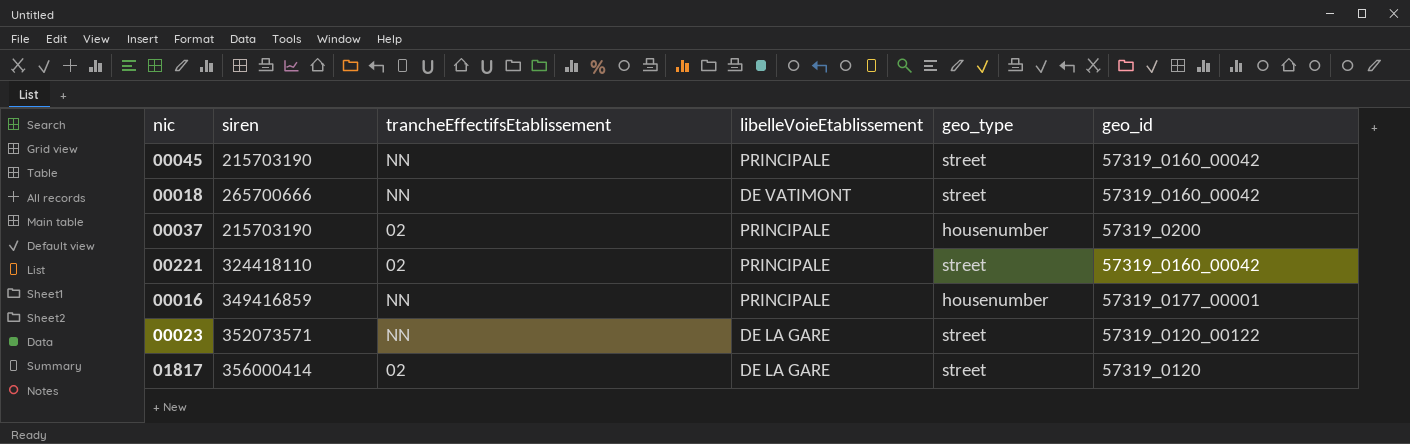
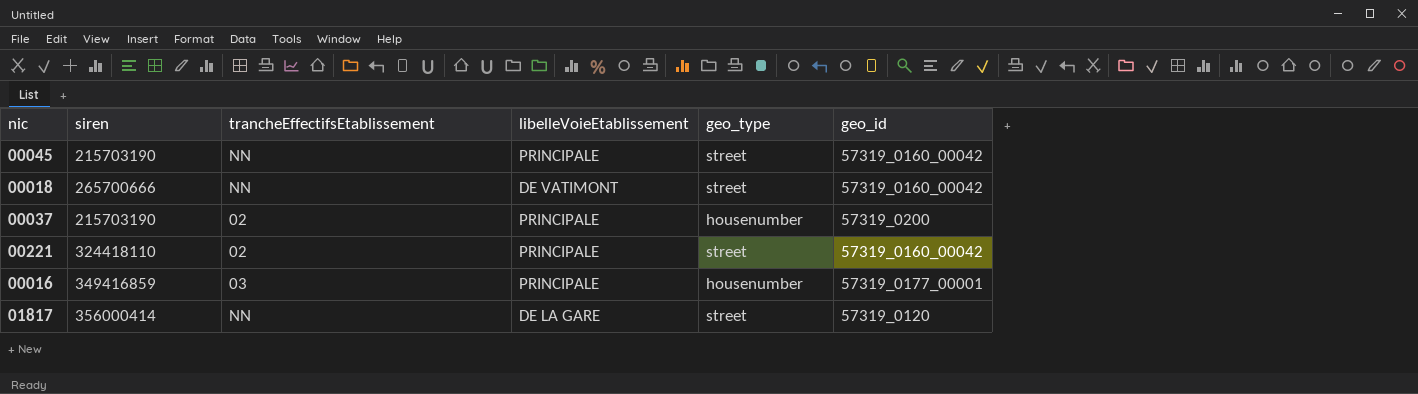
row 00023: 352073571 | NN | DE LA GARE | street | 57319_0120_00122 -> none
00016 | trancheEffectifsEtablissement: NN -> 03
01817 | trancheEffectifsEtablissement: 02 -> NN

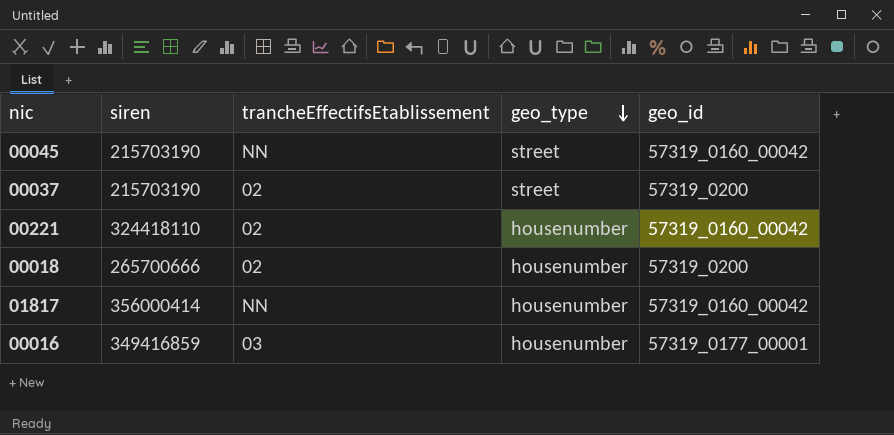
row order: none -> geo_type descending
column libelleVoieEtablissement | position: 4 -> none
00037 | geo_type: housenumber -> street
00221 | geo_type: street -> housenumber
00018 | trancheEffectifsEtablissement: NN -> 02
00018 | geo_type: street -> housenumber
00018 | geo_id: 57319_0160_00042 -> 57319_0200
01817 | geo_type: street -> housenumber
01817 | geo_id: 57319_0120 -> 57319_0160_00042

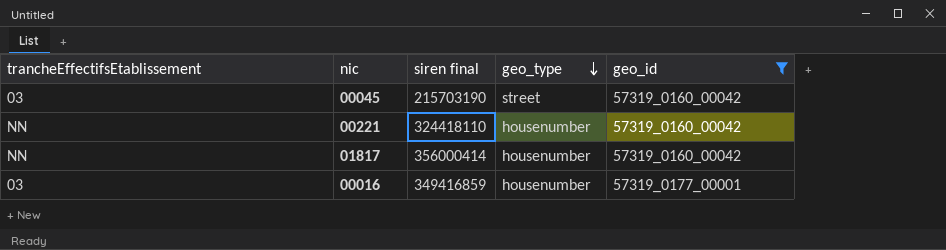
filter: none -> geo_id != 57319_0200
column trancheEffectifsEtablissement | position: 3 -> 1
column name: siren -> siren final
00045 | trancheEffectifsEtablissement: NN -> 03
00221 | trancheEffectifsEtablissement: 02 -> NN

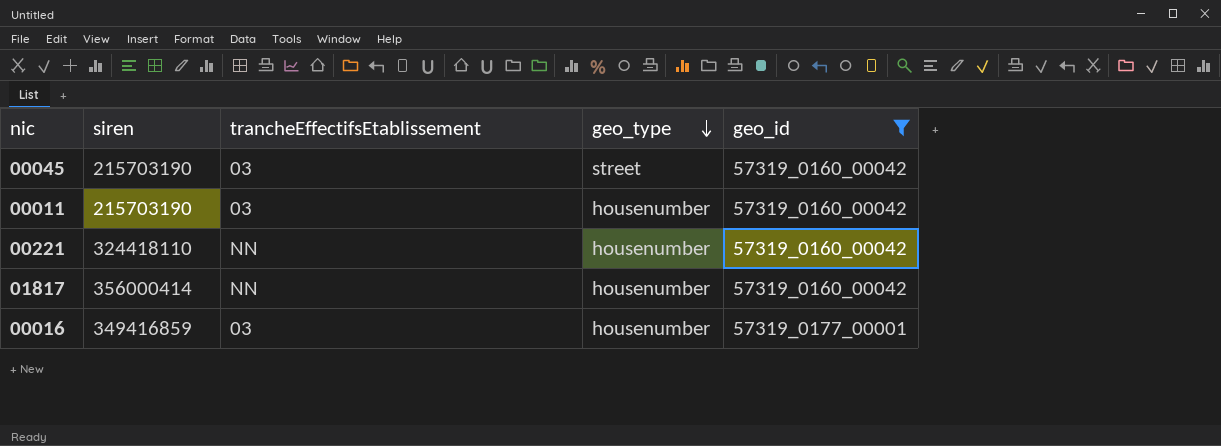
column name: siren final -> siren
column trancheEffectifsEtablissement | position: 1 -> 3
row 00011: none -> 215703190 | 03 | housenumber | 57319_0160_00042

